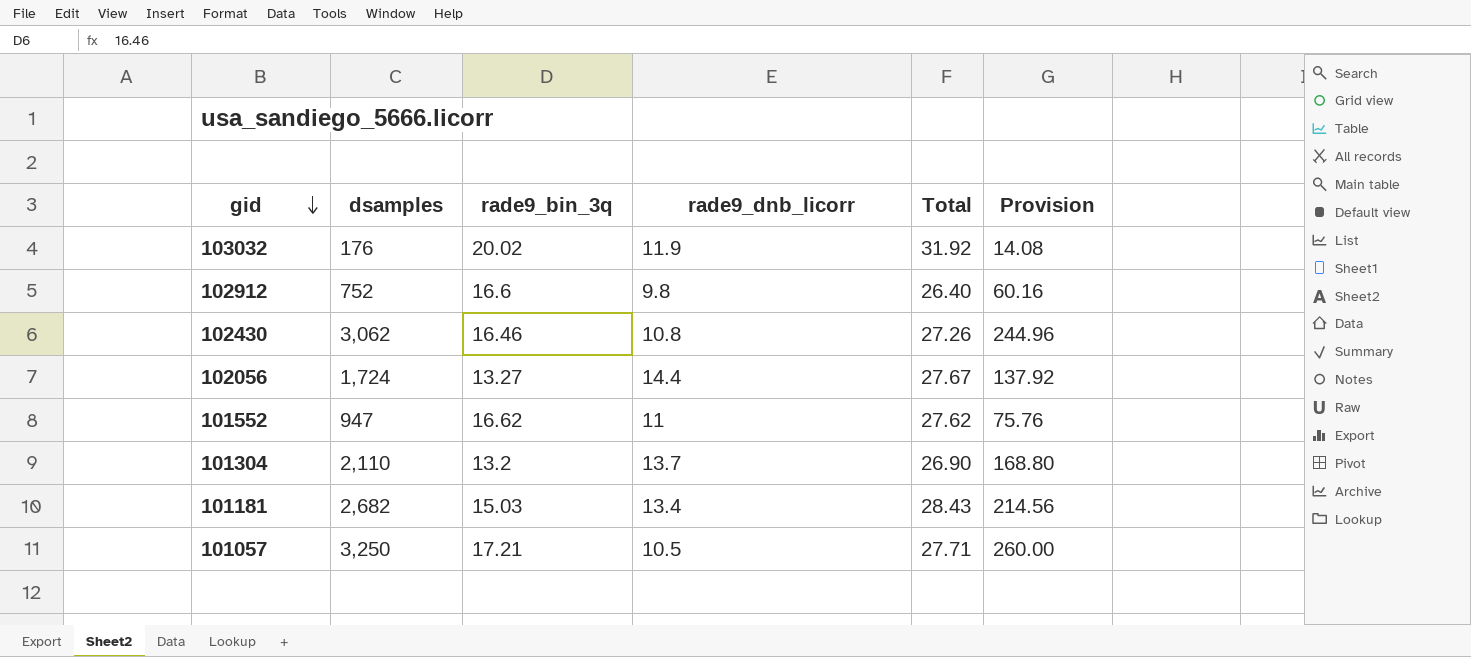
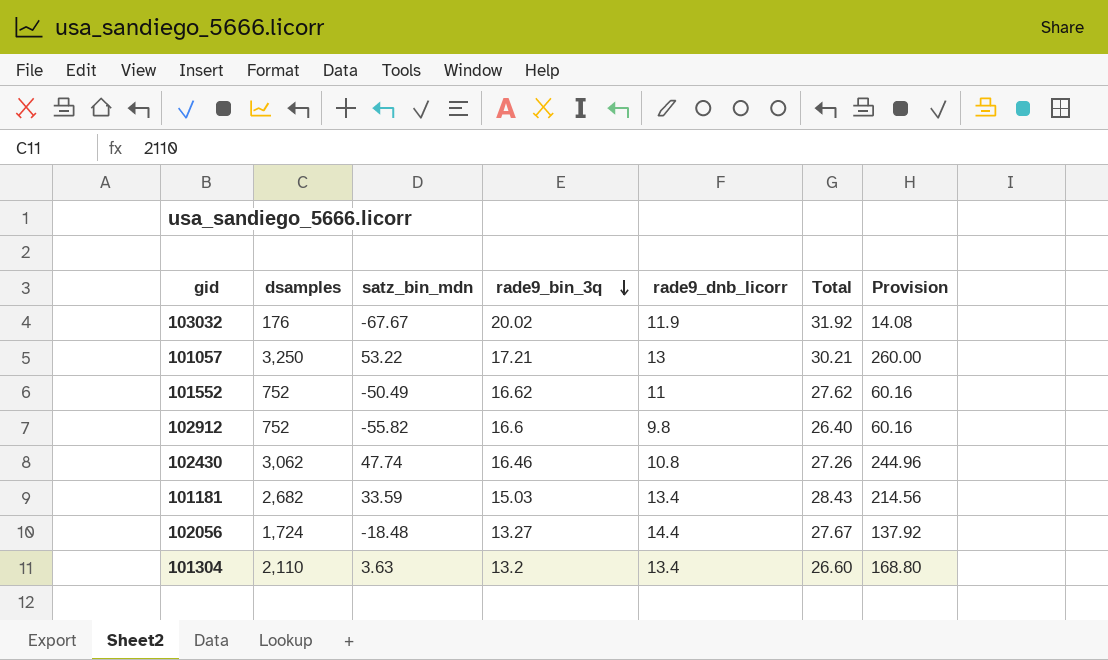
row order: gid descending -> rade9_bin_3q descending
column satz_bin_mdn | position: none -> 3
101057 | rade9_dnb_licorr: 10.5 -> 13
101057 | Total: 27.71 -> 30.21
101552 | dsamples: 947 -> 752
101552 | Provision: 75.76 -> 60.16
101304 | rade9_dnb_licorr: 13.7 -> 13.4
101304 | Total: 26.90 -> 26.60

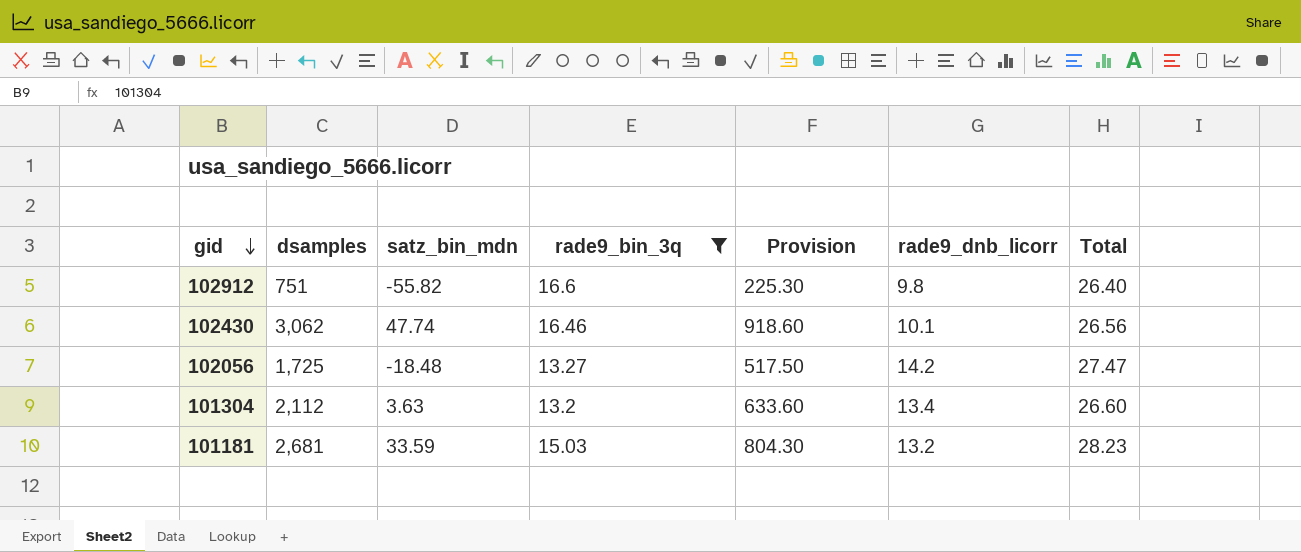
filter: none -> rade9_bin_3q <= 16.6
row order: rade9_bin_3q descending -> gid descending
column Provision | formula: [dsamples] * 0.08 -> [dsamples] * 0.3
column Provision | position: 7 -> 5
102912 | dsamples: 752 -> 751
102430 | rade9_dnb_licorr: 10.8 -> 10.1
102430 | Total: 27.26 -> 26.56
102056 | dsamples: 1,724 -> 1,725
102056 | rade9_dnb_licorr: 14.4 -> 14.2
102056 | Total: 27.67 -> 27.47
101304 | dsamples: 2,110 -> 2,112
101181 | dsamples: 2,682 -> 2,681
101181 | rade9_dnb_licorr: 13.4 -> 13.2
101181 | Total: 28.43 -> 28.23

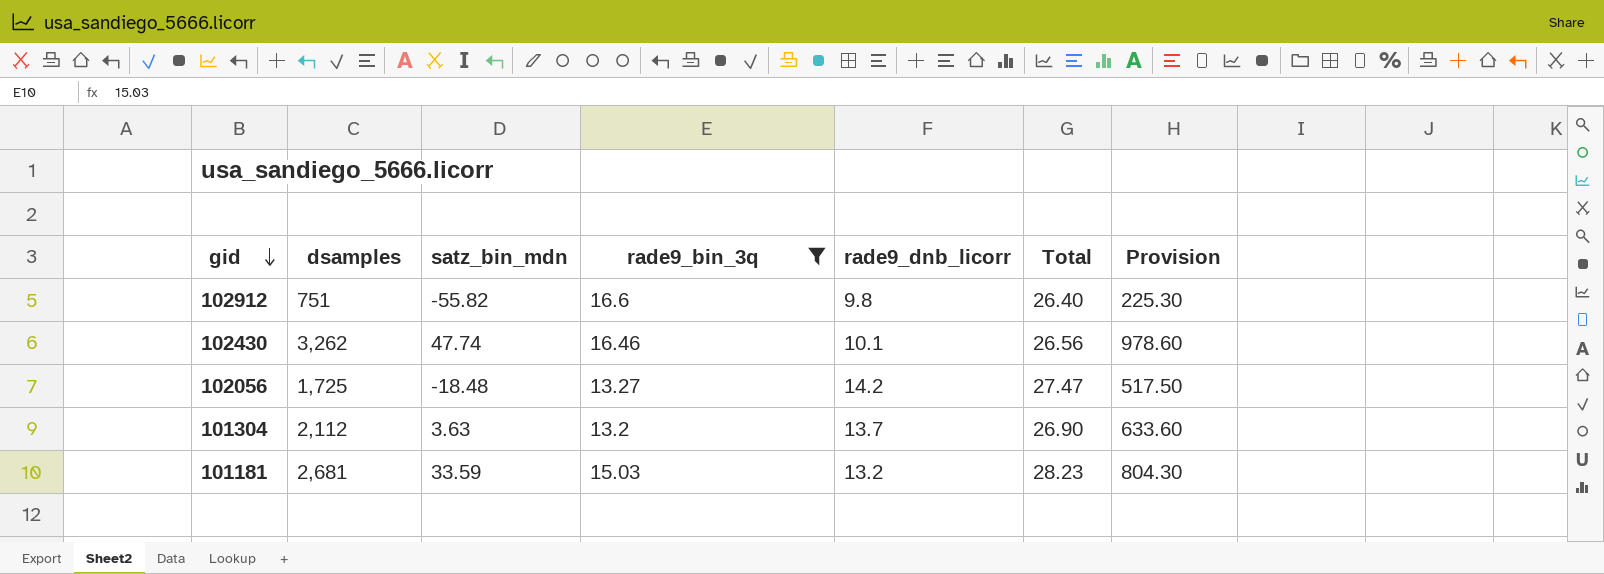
column Provision | position: 5 -> 7
102430 | dsamples: 3,062 -> 3,262
102430 | Provision: 918.60 -> 978.60
101304 | rade9_dnb_licorr: 13.4 -> 13.7
101304 | Total: 26.60 -> 26.90

